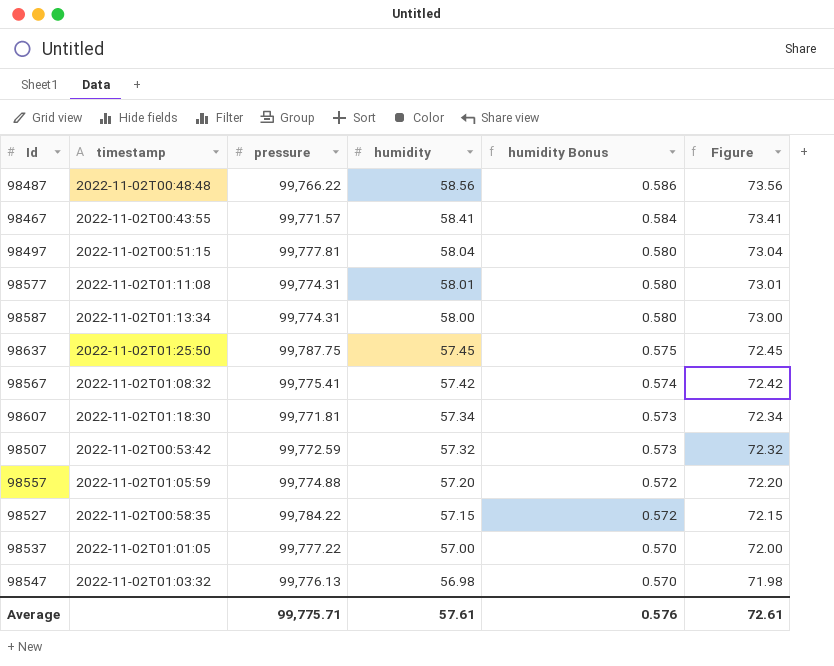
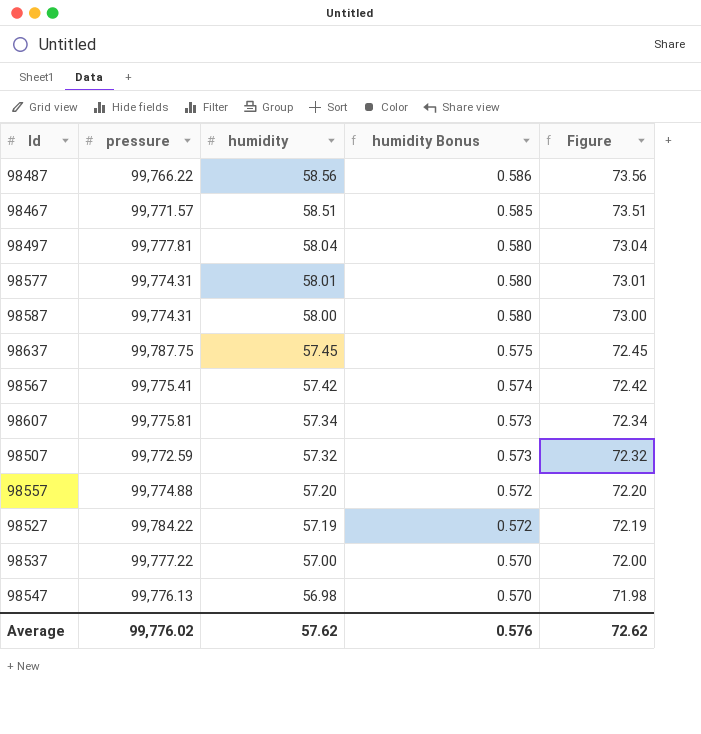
column timestamp | position: 2 -> none
98467 | humidity: 58.41 -> 58.51
98467 | humidity Bonus: 0.584 -> 0.585
98467 | Figure: 73.41 -> 73.51
98607 | pressure: 99,771.81 -> 99,775.81
98527 | humidity: 57.15 -> 57.19
98527 | Figure: 72.15 -> 72.19
Average | pressure: 99,775.71 -> 99,776.02
Average | humidity: 57.61 -> 57.62
Average | Figure: 72.61 -> 72.62

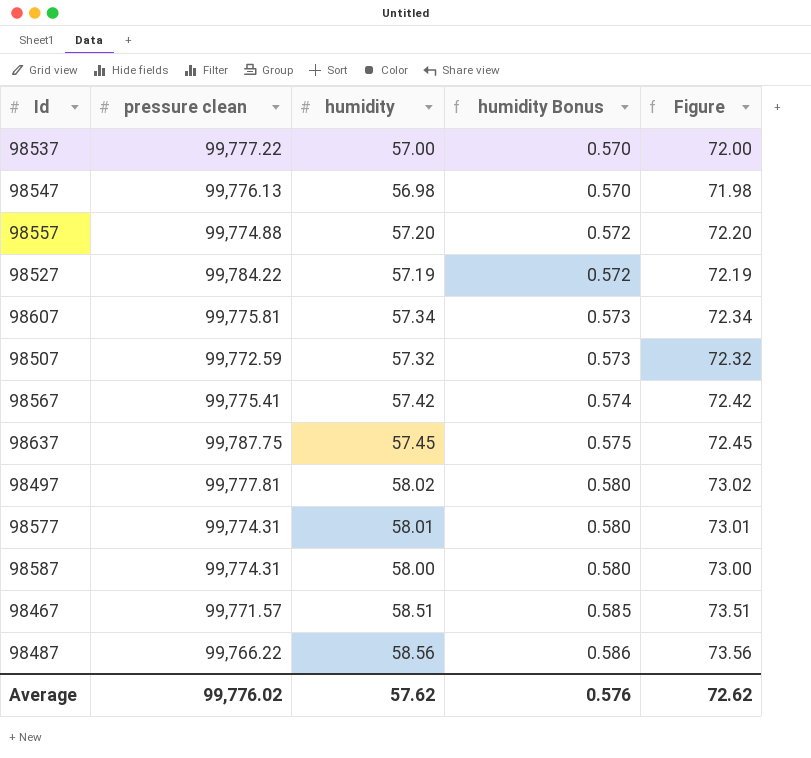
row order: humidity descending -> humidity Bonus ascending
column name: pressure -> pressure clean
98497 | humidity: 58.04 -> 58.02
98497 | Figure: 73.04 -> 73.02

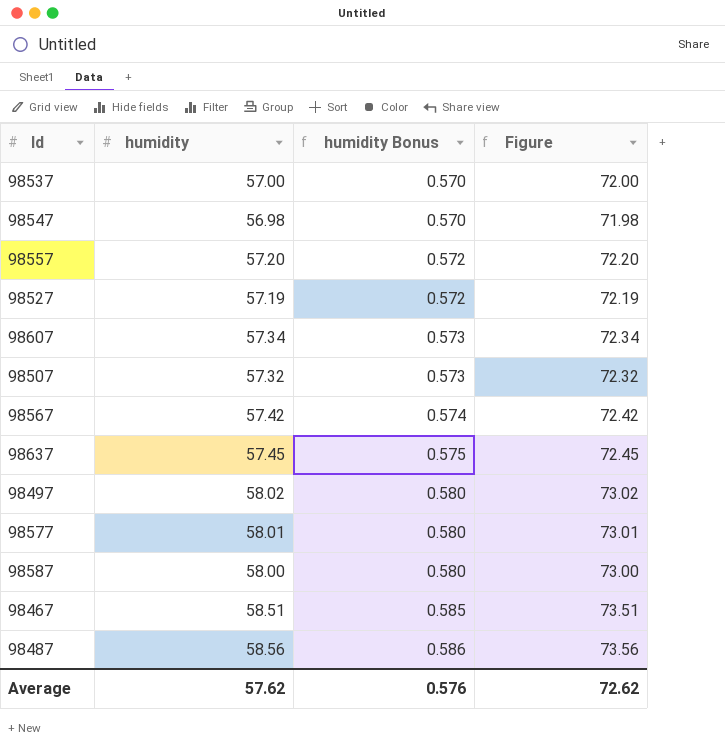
column pressure clean | position: 2 -> none

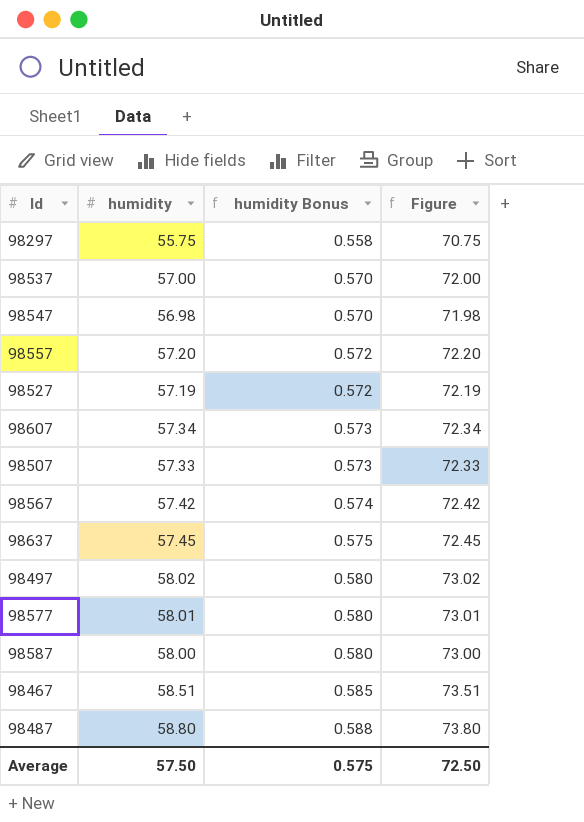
row 98297: none -> 55.75 | 0.558 | 70.75
98507 | humidity: 57.32 -> 57.33
98507 | Figure: 72.32 -> 72.33
98487 | humidity: 58.56 -> 58.80
98487 | humidity Bonus: 0.586 -> 0.588
98487 | Figure: 73.56 -> 73.80
Average | humidity: 57.62 -> 57.50
Average | humidity Bonus: 0.576 -> 0.575
Average | Figure: 72.62 -> 72.50

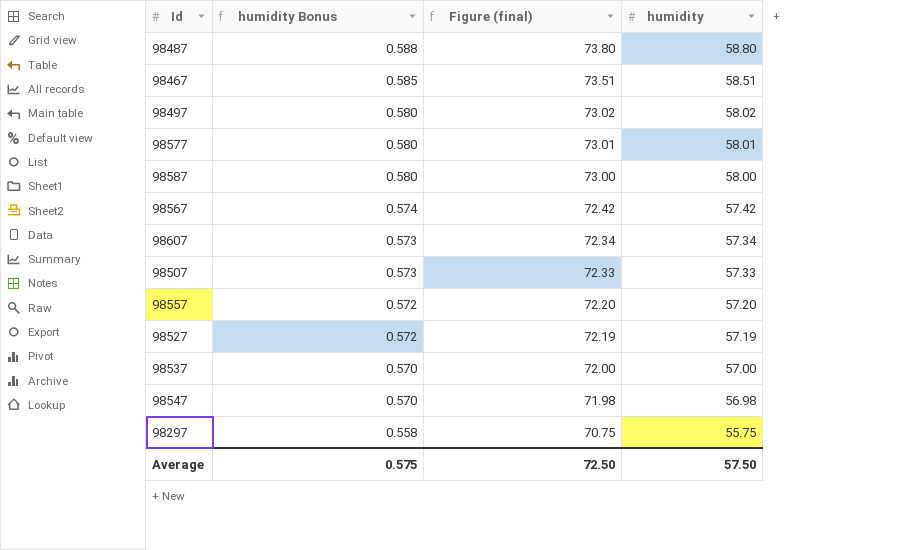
row order: humidity Bonus ascending -> humidity Bonus descending
column name: Figure -> Figure (final)
column humidity | position: 2 -> 4
row 98637: 57.45 | 0.575 | 72.45 -> none

